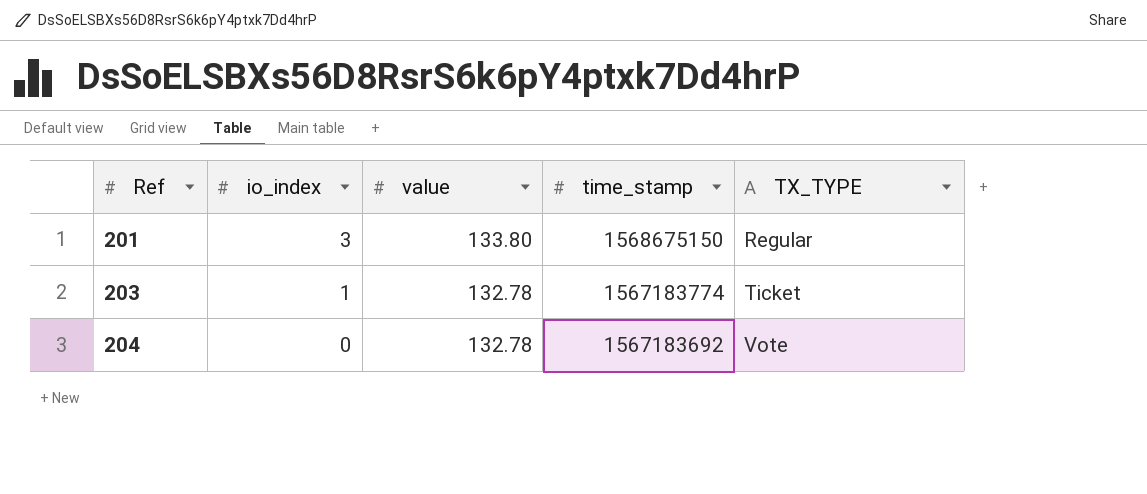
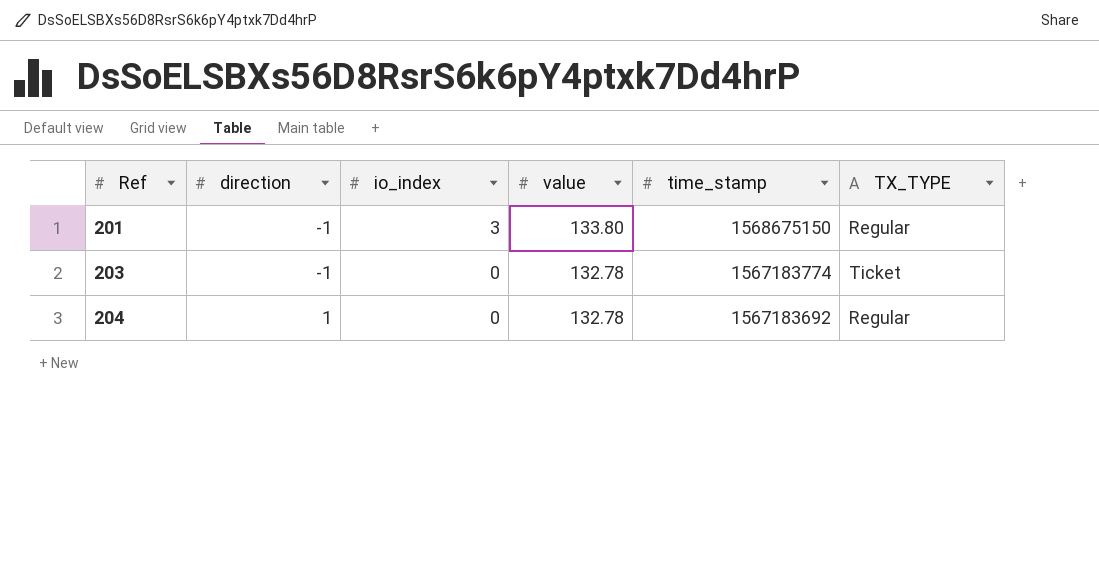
column direction | position: none -> 2
203 | io_index: 1 -> 0
204 | TX_TYPE: Vote -> Regular

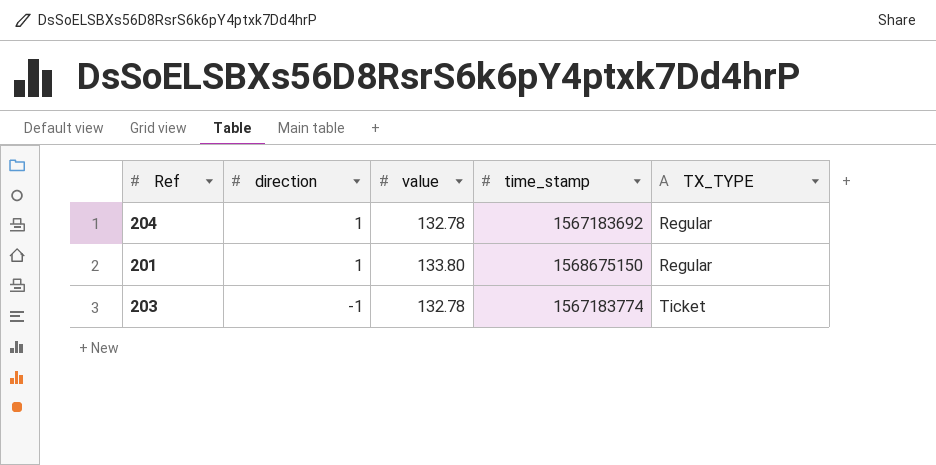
row order: Ref ascending -> direction descending
column io_index | position: 3 -> none
201 | direction: -1 -> 1

